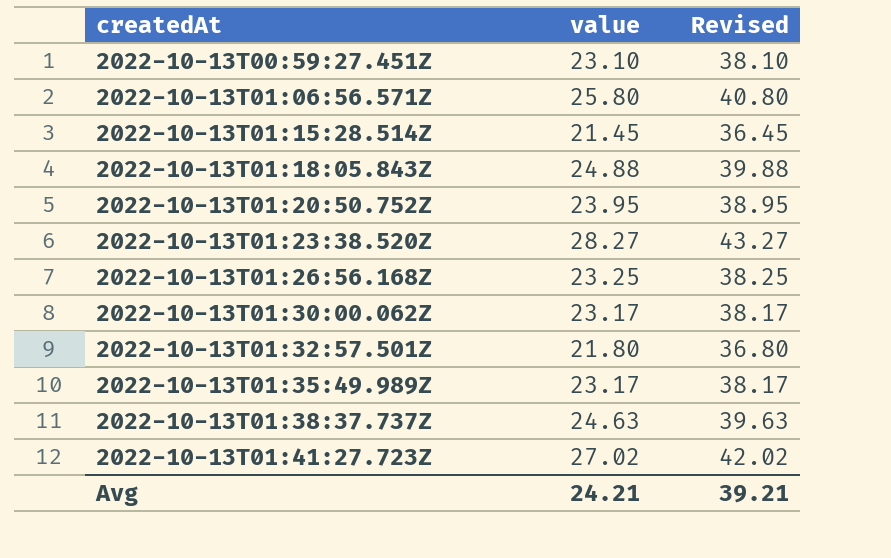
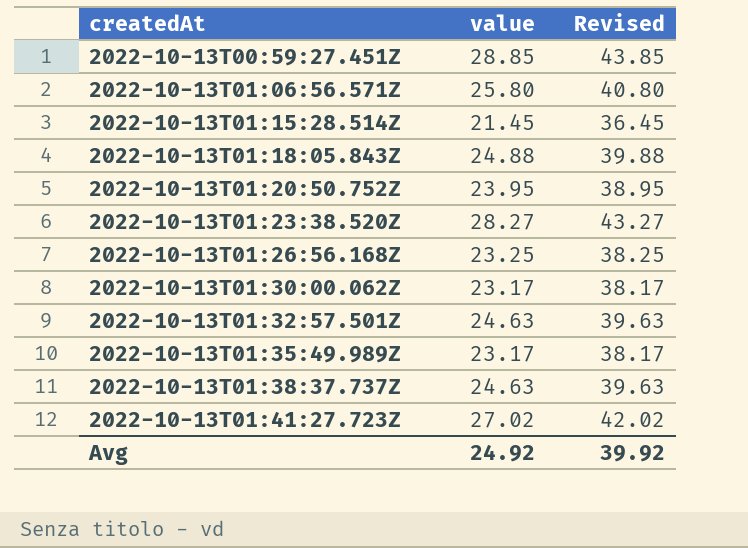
2022-10-13T00:59:27.451Z | value: 23.10 -> 28.85
2022-10-13T00:59:27.451Z | Revised: 38.10 -> 43.85
2022-10-13T01:32:57.501Z | value: 21.80 -> 24.63
2022-10-13T01:32:57.501Z | Revised: 36.80 -> 39.63
Avg | value: 24.21 -> 24.92
Avg | Revised: 39.21 -> 39.92

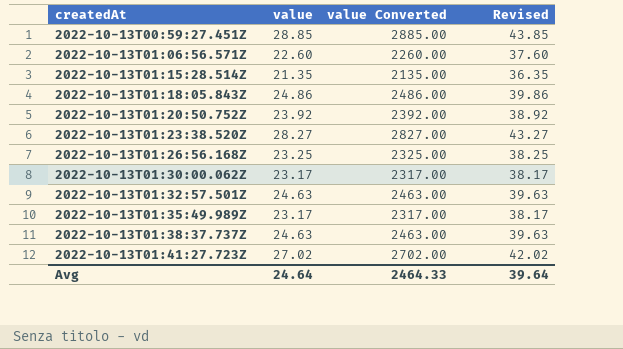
column value Converted | formula: none -> [value] * 100
2022-10-13T01:06:56.571Z | value: 25.80 -> 22.60
2022-10-13T01:06:56.571Z | Revised: 40.80 -> 37.60
2022-10-13T01:15:28.514Z | value: 21.45 -> 21.35
2022-10-13T01:15:28.514Z | Revised: 36.45 -> 36.35
2022-10-13T01:18:05.843Z | value: 24.88 -> 24.86
2022-10-13T01:18:05.843Z | Revised: 39.88 -> 39.86
2022-10-13T01:20:50.752Z | value: 23.95 -> 23.92
2022-10-13T01:20:50.752Z | Revised: 38.95 -> 38.92
Avg | value: 24.92 -> 24.64
Avg | Revised: 39.92 -> 39.64

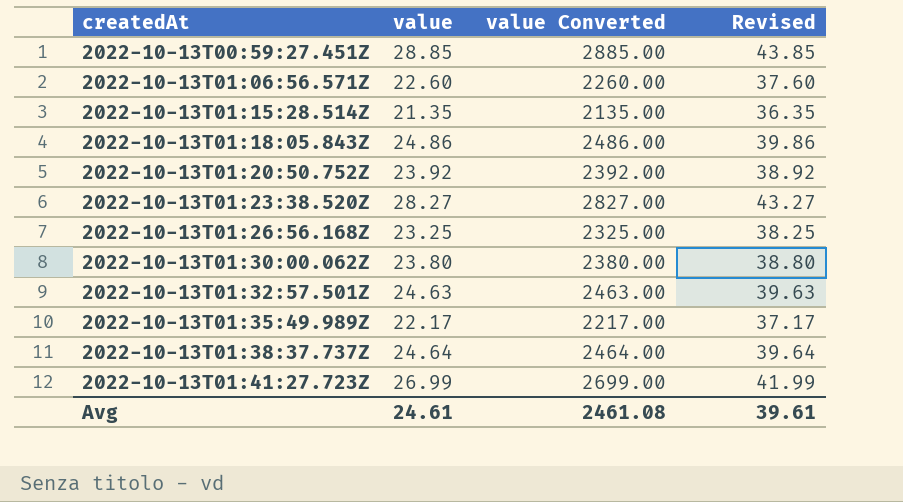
2022-10-13T01:30:00.062Z | value: 23.17 -> 23.80
2022-10-13T01:30:00.062Z | value Converted: 2317.00 -> 2380.00
2022-10-13T01:30:00.062Z | Revised: 38.17 -> 38.80
2022-10-13T01:35:49.989Z | value: 23.17 -> 22.17
2022-10-13T01:35:49.989Z | value Converted: 2317.00 -> 2217.00
2022-10-13T01:35:49.989Z | Revised: 38.17 -> 37.17
2022-10-13T01:38:37.737Z | value: 24.63 -> 24.64
2022-10-13T01:38:37.737Z | value Converted: 2463.00 -> 2464.00
2022-10-13T01:38:37.737Z | Revised: 39.63 -> 39.64
2022-10-13T01:41:27.723Z | value: 27.02 -> 26.99
2022-10-13T01:41:27.723Z | value Converted: 2702.00 -> 2699.00
2022-10-13T01:41:27.723Z | Revised: 42.02 -> 41.99
Avg | value: 24.64 -> 24.61
Avg | value Converted: 2464.33 -> 2461.08
Avg | Revised: 39.64 -> 39.61

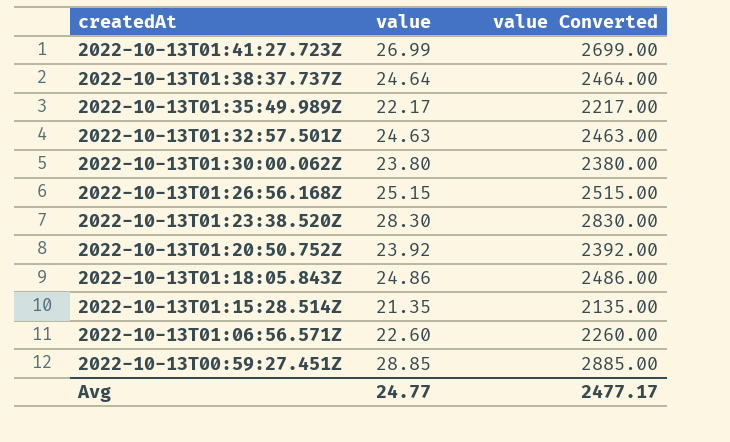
row order: createdAt ascending -> createdAt descending
column Revised | formula: [value] + 15 -> none
2022-10-13T01:26:56.168Z | value: 23.25 -> 25.15
2022-10-13T01:26:56.168Z | value Converted: 2325.00 -> 2515.00
2022-10-13T01:23:38.520Z | value: 28.27 -> 28.30
2022-10-13T01:23:38.520Z | value Converted: 2827.00 -> 2830.00
Avg | value: 24.61 -> 24.77
Avg | value Converted: 2461.08 -> 2477.17

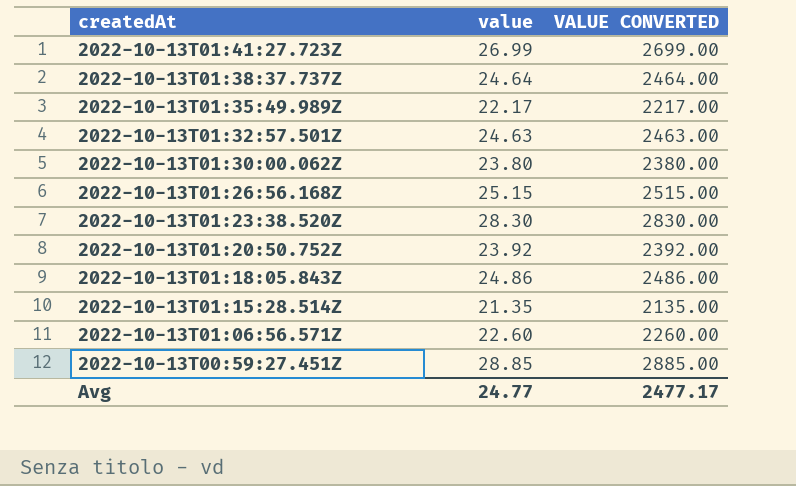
column name: value Converted -> VALUE CONVERTED

